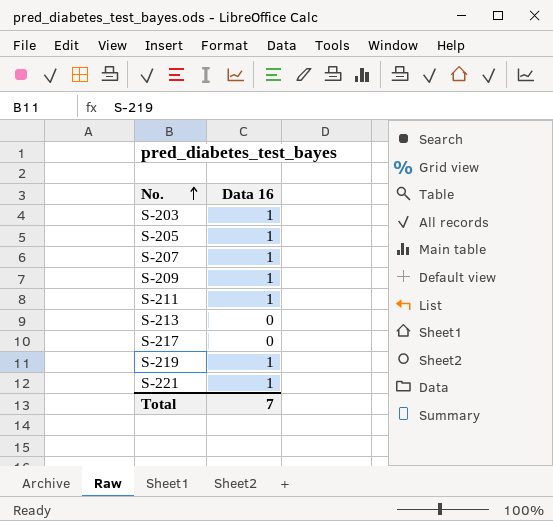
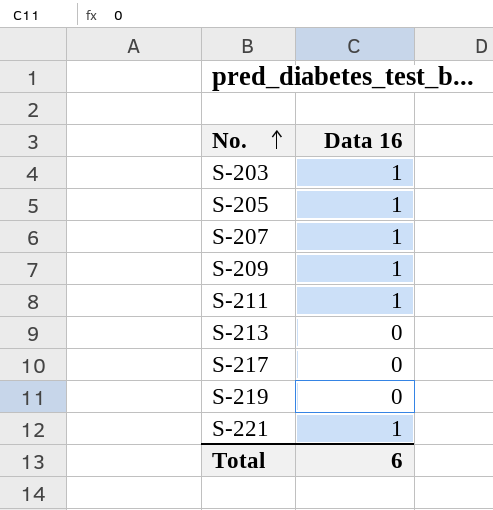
S-219 | Data 16: 1 -> 0
Total | Data 16: 7 -> 6

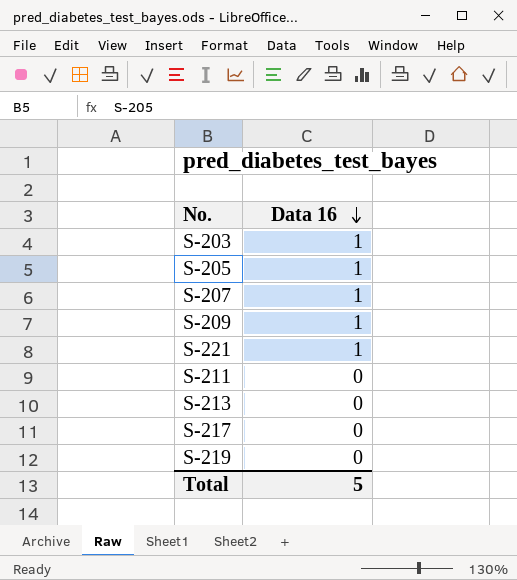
row order: No. ascending -> Data 16 descending
S-211 | Data 16: 1 -> 0
Total | Data 16: 6 -> 5

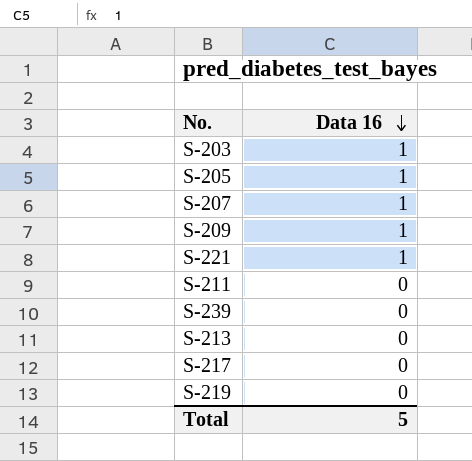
row S-239: none -> 0

